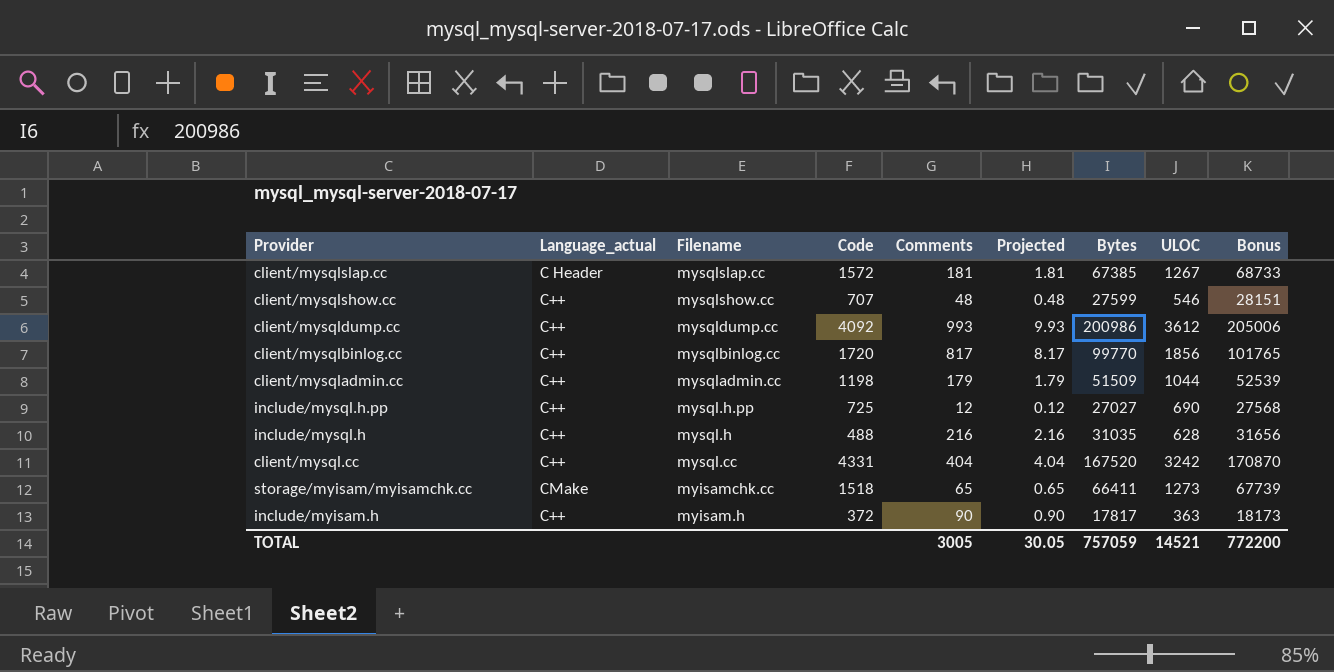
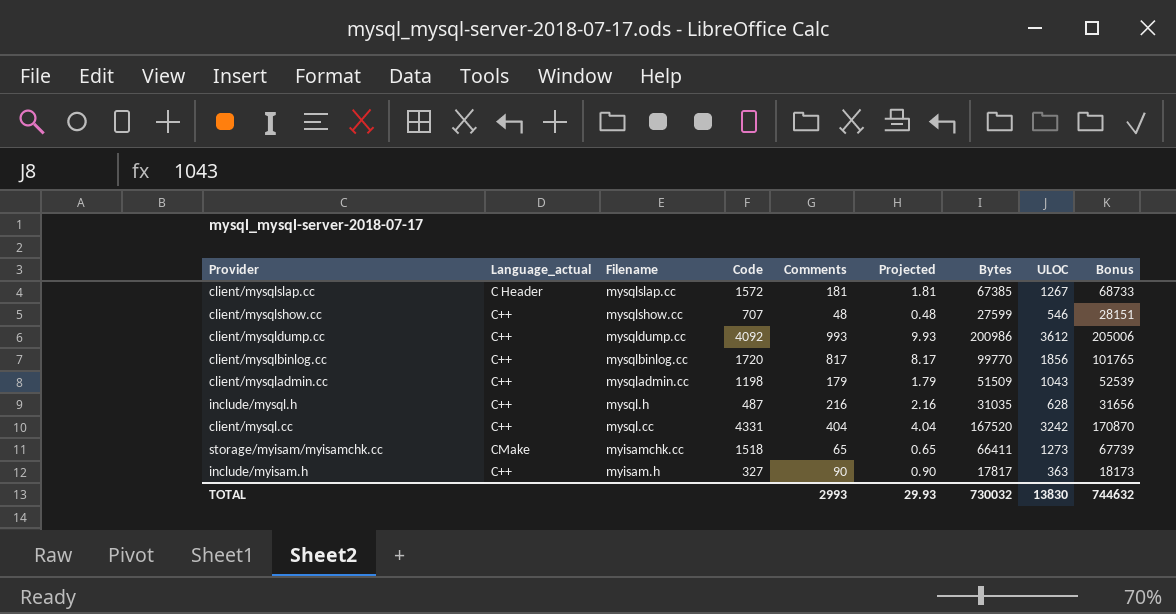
row include/mysql.h.pp: C++ | mysql.h.pp | 725 | 12 | 0.12 | 27027 | 690 | 27568 -> none
client/mysqladmin.cc | ULOC: 1044 -> 1043
include/mysql.h | Code: 488 -> 487
include/myisam.h | Code: 372 -> 327
TOTAL | Comments: 3005 -> 2993
TOTAL | Projected: 30.05 -> 29.93
TOTAL | Bytes: 757059 -> 730032
TOTAL | ULOC: 14521 -> 13830
TOTAL | Bonus: 772200 -> 744632

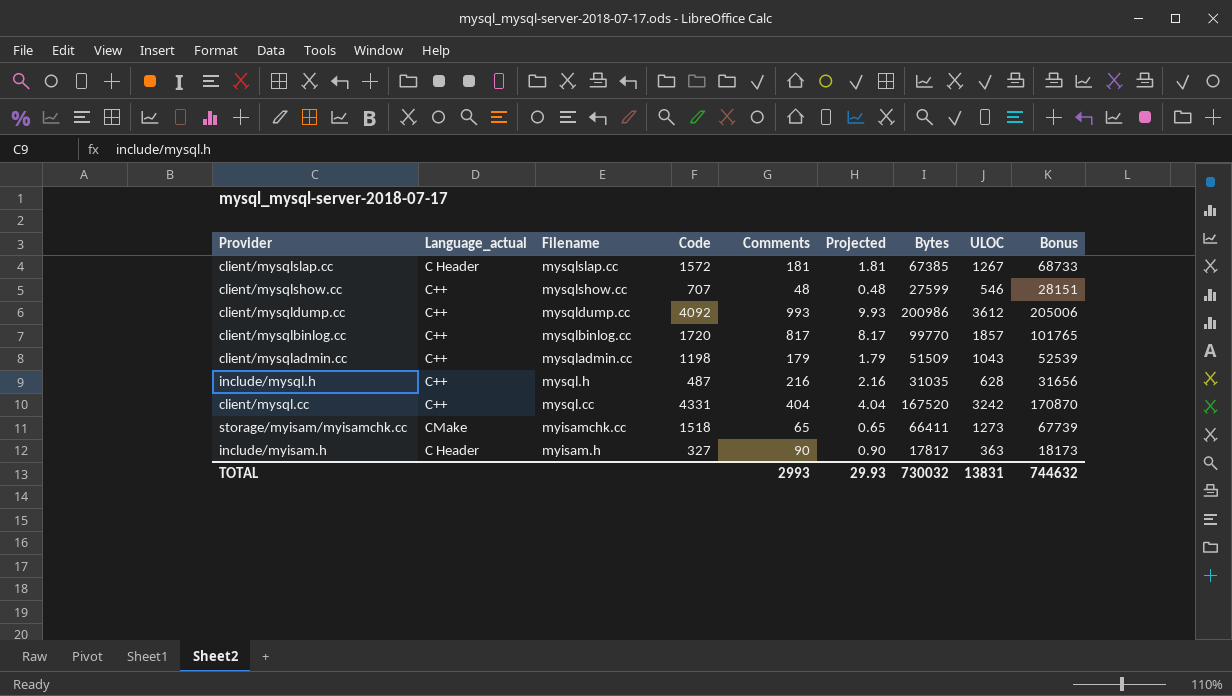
client/mysqlbinlog.cc | ULOC: 1856 -> 1857
include/myisam.h | Language_actual: C++ -> C Header
TOTAL | ULOC: 13830 -> 13831

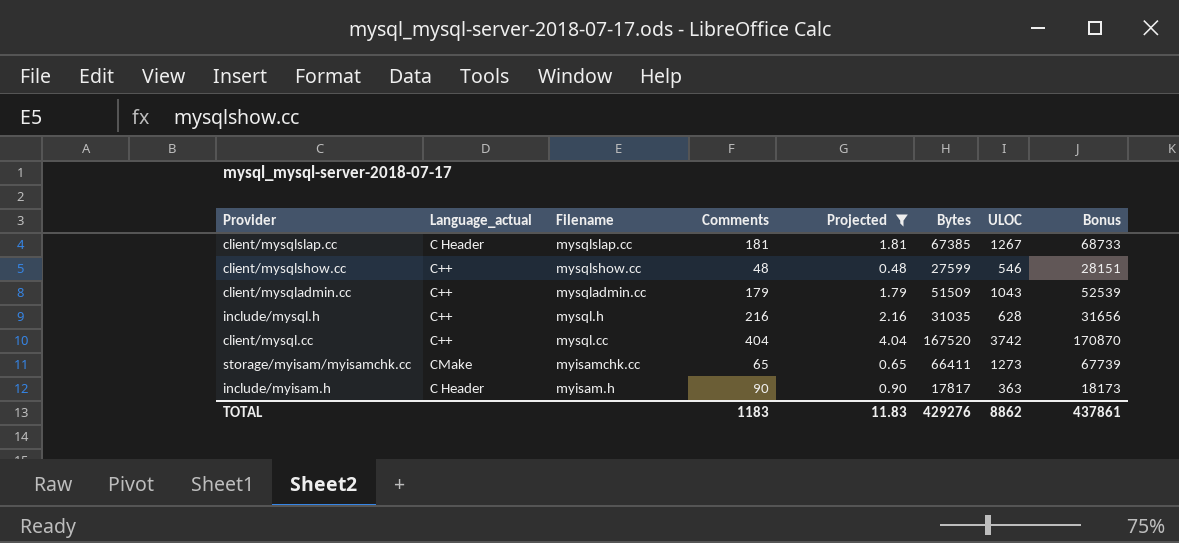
filter: none -> Projected <= 4.04
column Code | position: 4 -> none
client/mysql.cc | ULOC: 3242 -> 3742
TOTAL | Comments: 2993 -> 1183
TOTAL | Projected: 29.93 -> 11.83
TOTAL | Bytes: 730032 -> 429276
TOTAL | ULOC: 13831 -> 8862
TOTAL | Bonus: 744632 -> 437861

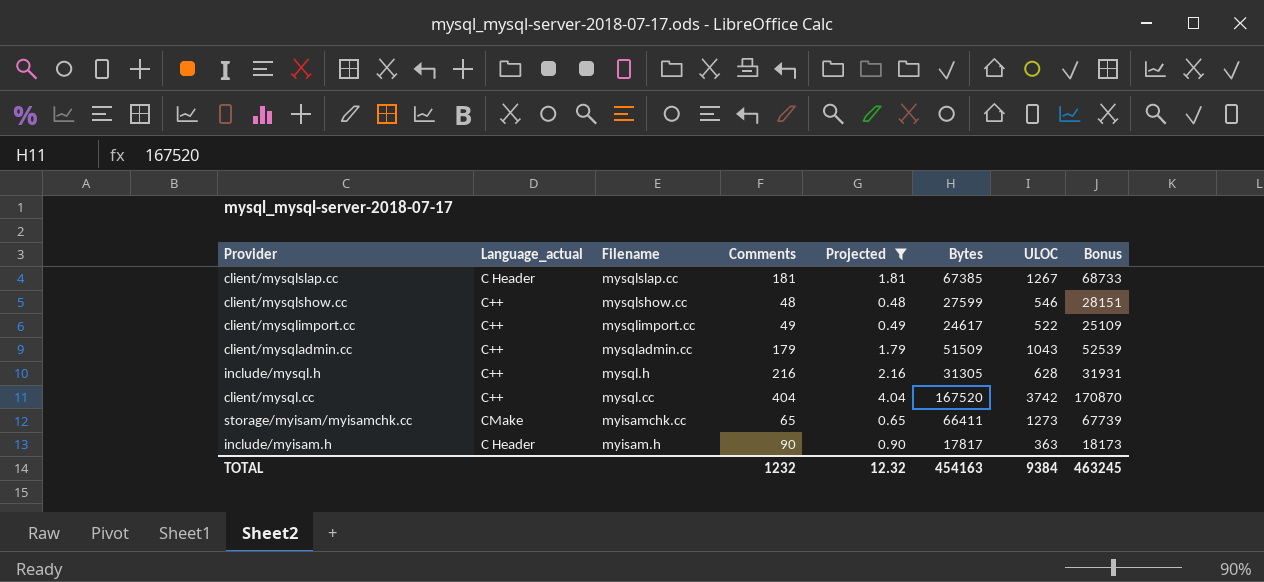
row client/mysqlimport.cc: none -> C++ | mysqlimport.cc | 49 | 0.49 | 24617 | 522 | 25109
include/mysql.h | Bytes: 31035 -> 31305
include/mysql.h | Bonus: 31656 -> 31931
TOTAL | Comments: 1183 -> 1232
TOTAL | Projected: 11.83 -> 12.32
TOTAL | Bytes: 429276 -> 454163
TOTAL | ULOC: 8862 -> 9384
TOTAL | Bonus: 437861 -> 463245

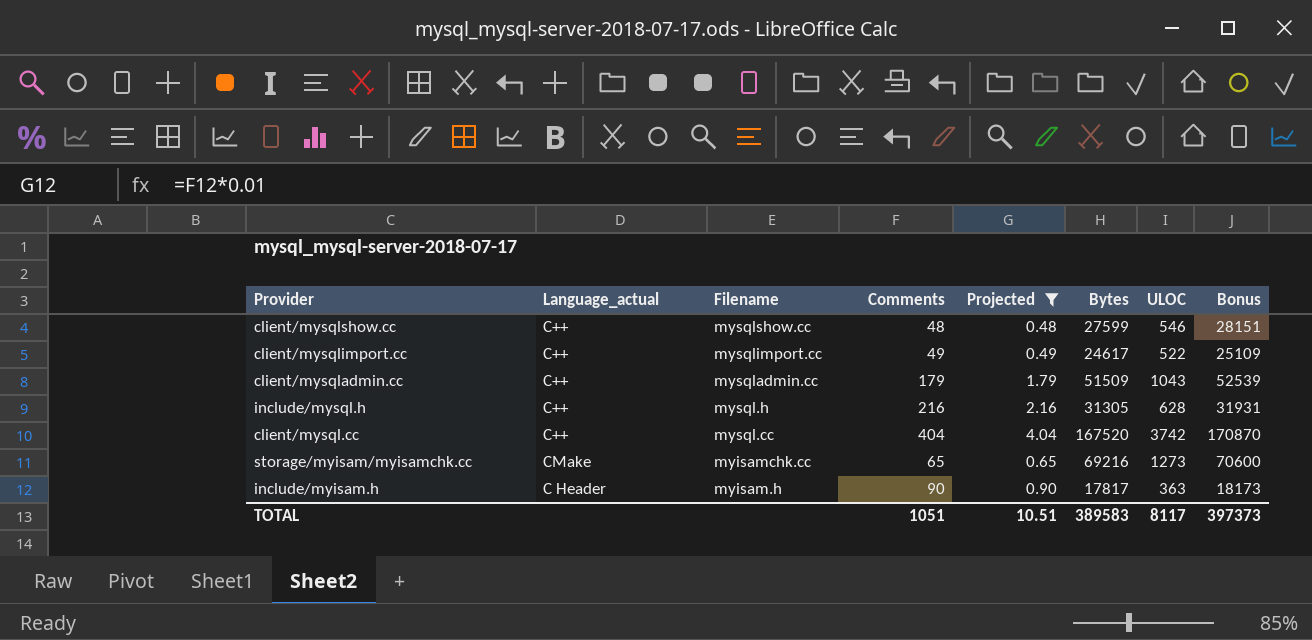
row client/mysqlslap.cc: C Header | mysqlslap.cc | 181 | 1.81 | 67385 | 1267 | 68733 -> none
storage/myisam/myisamchk.cc | Bytes: 66411 -> 69216
storage/myisam/myisamchk.cc | Bonus: 67739 -> 70600
TOTAL | Comments: 1232 -> 1051
TOTAL | Projected: 12.32 -> 10.51
TOTAL | Bytes: 454163 -> 389583
TOTAL | ULOC: 9384 -> 8117
TOTAL | Bonus: 463245 -> 397373

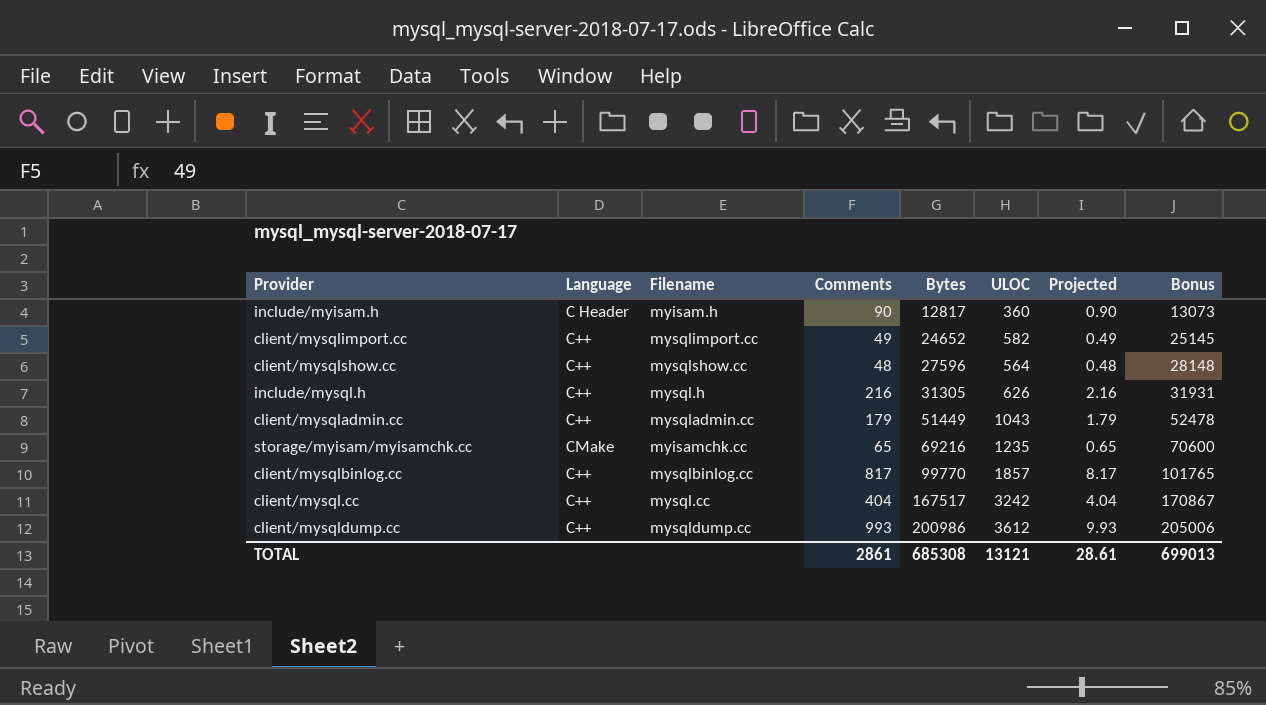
filter: Projected <= 4.04 -> none
row order: Filename descending -> Bytes ascending
column name: Language_actual -> Language
column Projected | position: 5 -> 7
include/myisam.h | Bytes: 17817 -> 12817
include/myisam.h | ULOC: 363 -> 360
include/myisam.h | Bonus: 18173 -> 13073
client/mysqlimport.cc | Bytes: 24617 -> 24652
client/mysqlimport.cc | ULOC: 522 -> 582
client/mysqlimport.cc | Bonus: 25109 -> 25145
client/mysqlshow.cc | Bytes: 27599 -> 27596
client/mysqlshow.cc | ULOC: 546 -> 564
client/mysqlshow.cc | Bonus: 28151 -> 28148
include/mysql.h | ULOC: 628 -> 626
client/mysqladmin.cc | Bytes: 51509 -> 51449
client/mysqladmin.cc | Bonus: 52539 -> 52478
storage/myisam/myisamchk.cc | ULOC: 1273 -> 1235
client/mysql.cc | Bytes: 167520 -> 167517
client/mysql.cc | ULOC: 3742 -> 3242
client/mysql.cc | Bonus: 170870 -> 170867
TOTAL | Comments: 1051 -> 2861
TOTAL | Bytes: 389583 -> 685308
TOTAL | ULOC: 8117 -> 13121
TOTAL | Projected: 10.51 -> 28.61
TOTAL | Bonus: 397373 -> 699013

